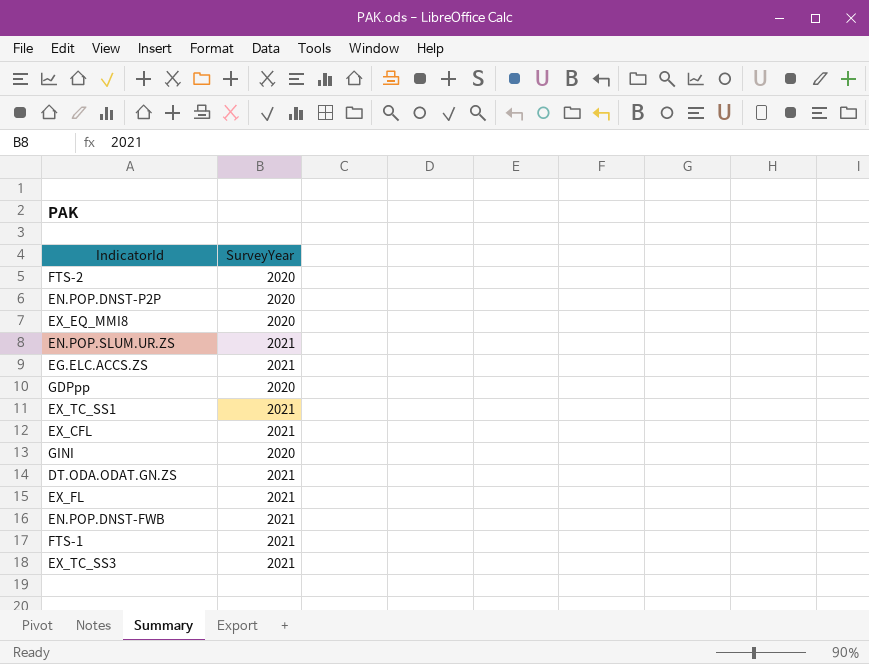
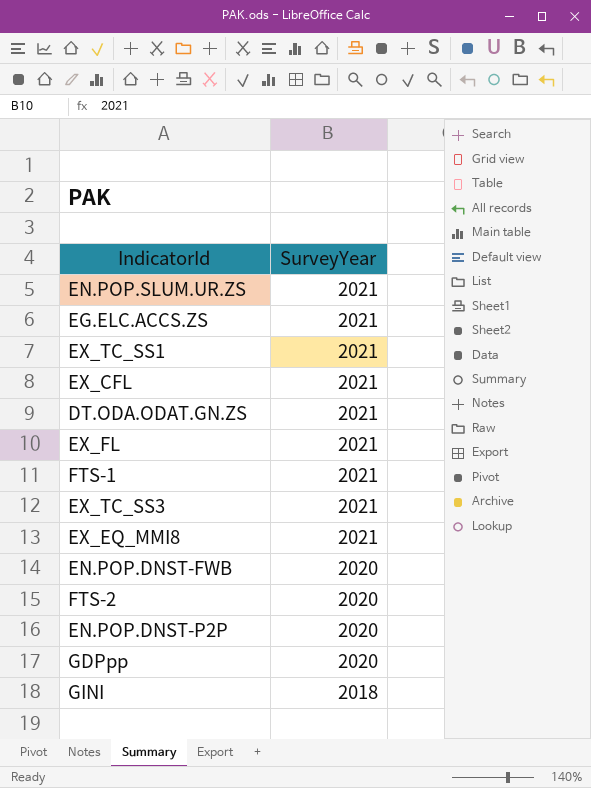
row order: none -> SurveyYear descending
EX_EQ_MMI8 | SurveyYear: 2020 -> 2021
EN.POP.DNST-FWB | SurveyYear: 2021 -> 2020
GINI | SurveyYear: 2020 -> 2018

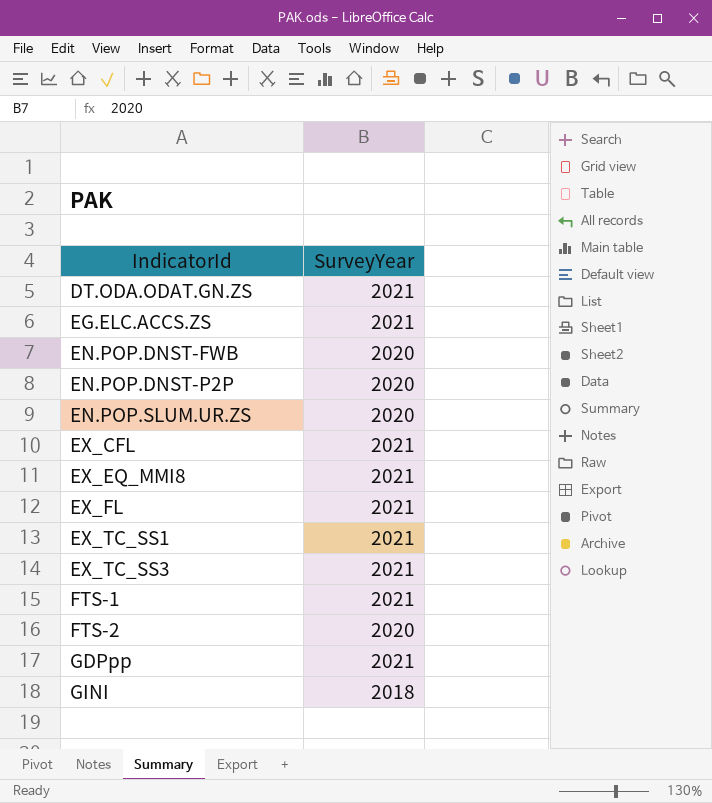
row order: SurveyYear descending -> IndicatorId ascending
EN.POP.SLUM.UR.ZS | SurveyYear: 2021 -> 2020
GDPpp | SurveyYear: 2020 -> 2021

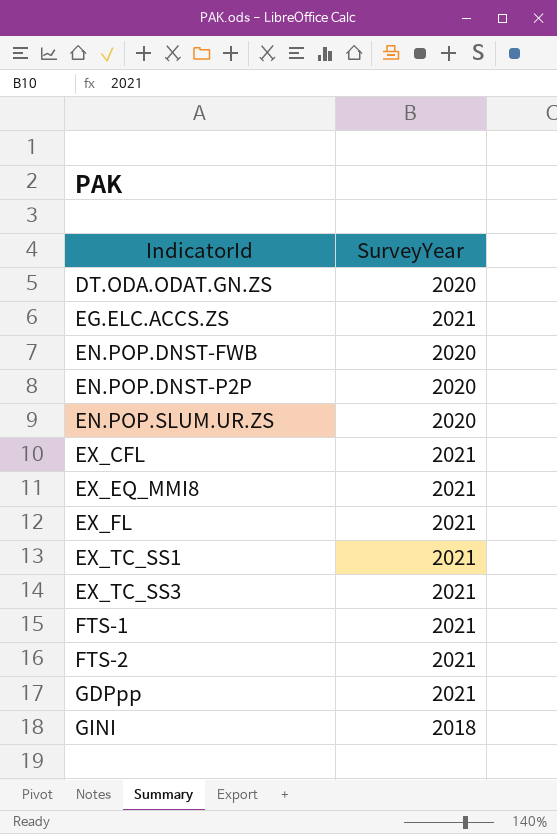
DT.ODA.ODAT.GN.ZS | SurveyYear: 2021 -> 2020
FTS-2 | SurveyYear: 2020 -> 2021

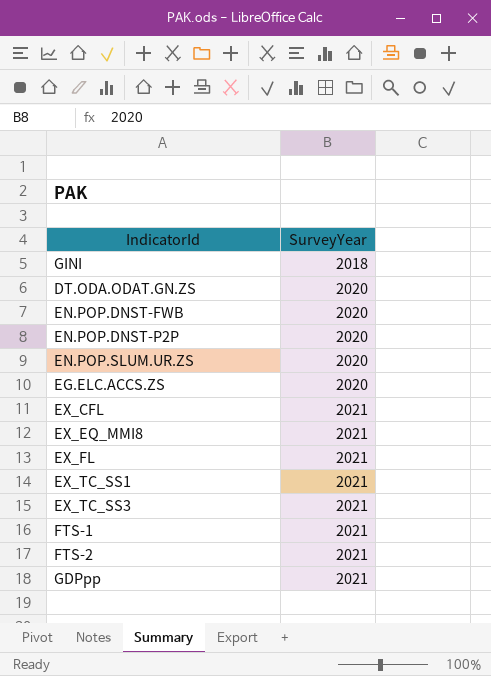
row order: IndicatorId ascending -> SurveyYear ascending
EG.ELC.ACCS.ZS | SurveyYear: 2021 -> 2020

